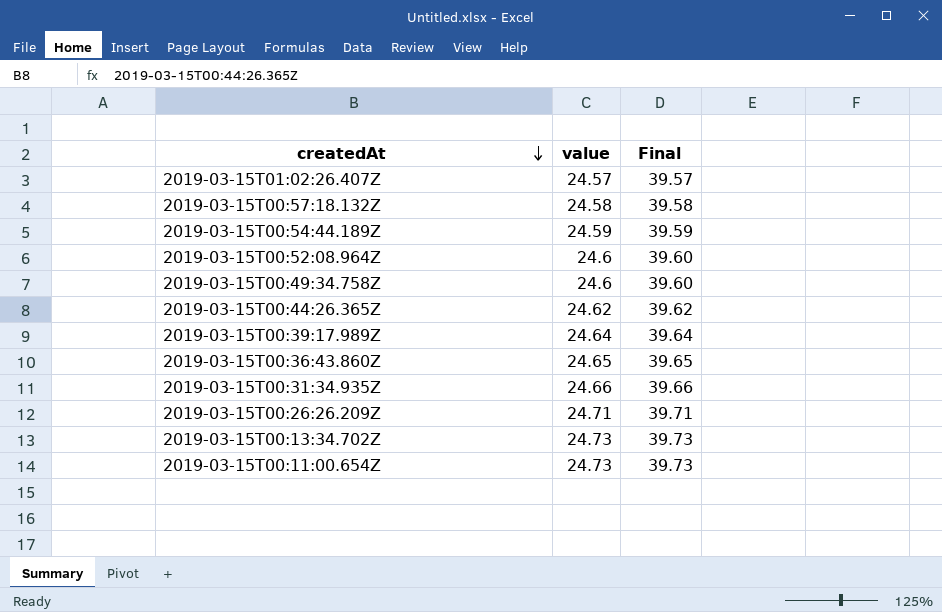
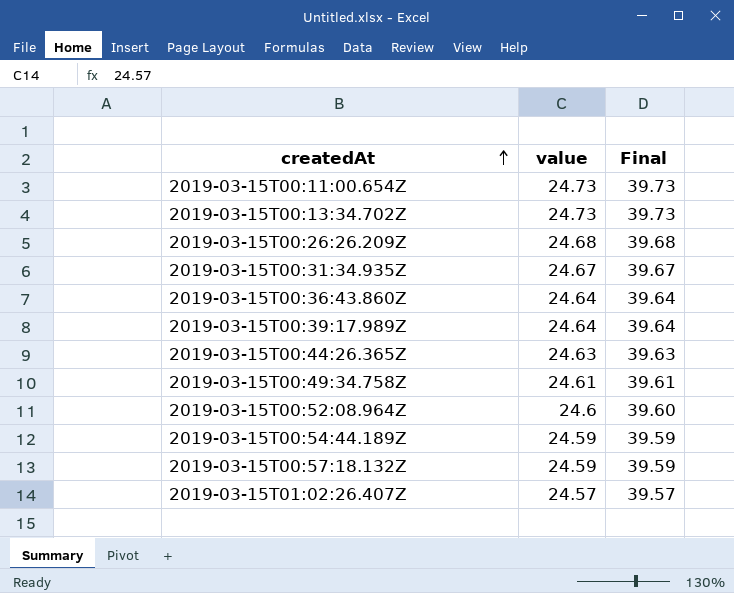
row order: createdAt descending -> createdAt ascending
2019-03-15T00:26:26.209Z | value: 24.71 -> 24.68
2019-03-15T00:26:26.209Z | Final: 39.71 -> 39.68
2019-03-15T00:31:34.935Z | value: 24.66 -> 24.67
2019-03-15T00:31:34.935Z | Final: 39.66 -> 39.67
2019-03-15T00:36:43.860Z | value: 24.65 -> 24.64
2019-03-15T00:36:43.860Z | Final: 39.65 -> 39.64
2019-03-15T00:44:26.365Z | value: 24.62 -> 24.63
2019-03-15T00:44:26.365Z | Final: 39.62 -> 39.63
2019-03-15T00:49:34.758Z | value: 24.6 -> 24.61
2019-03-15T00:49:34.758Z | Final: 39.60 -> 39.61
2019-03-15T00:57:18.132Z | value: 24.58 -> 24.59
2019-03-15T00:57:18.132Z | Final: 39.58 -> 39.59

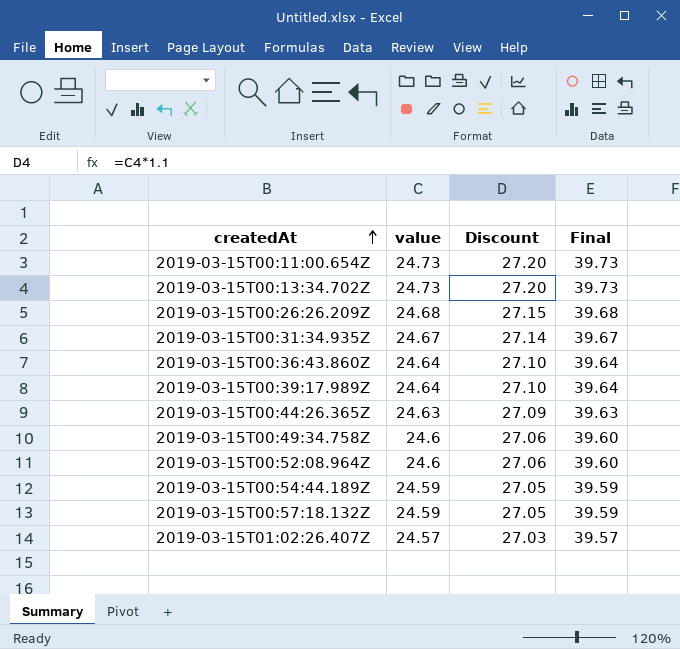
column Discount | formula: none -> [value] * 1.1
2019-03-15T00:49:34.758Z | value: 24.61 -> 24.6
2019-03-15T00:49:34.758Z | Final: 39.61 -> 39.60

